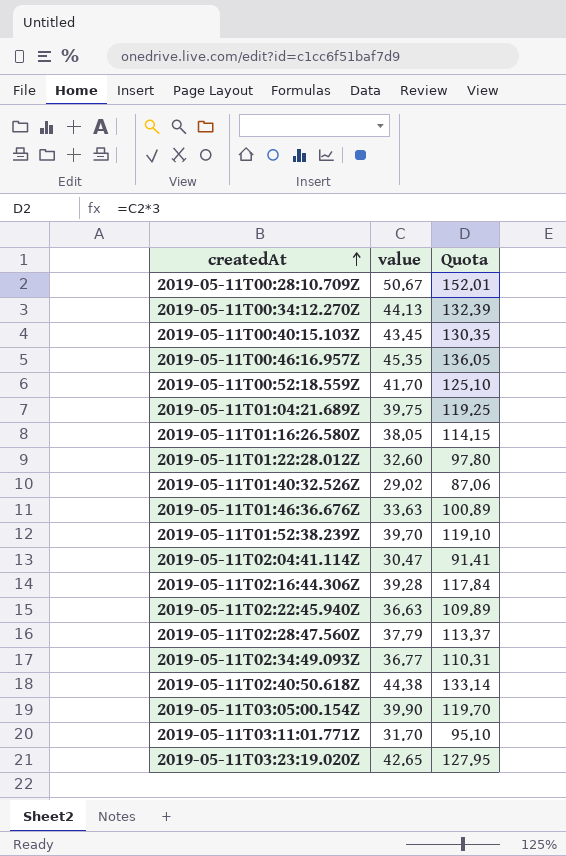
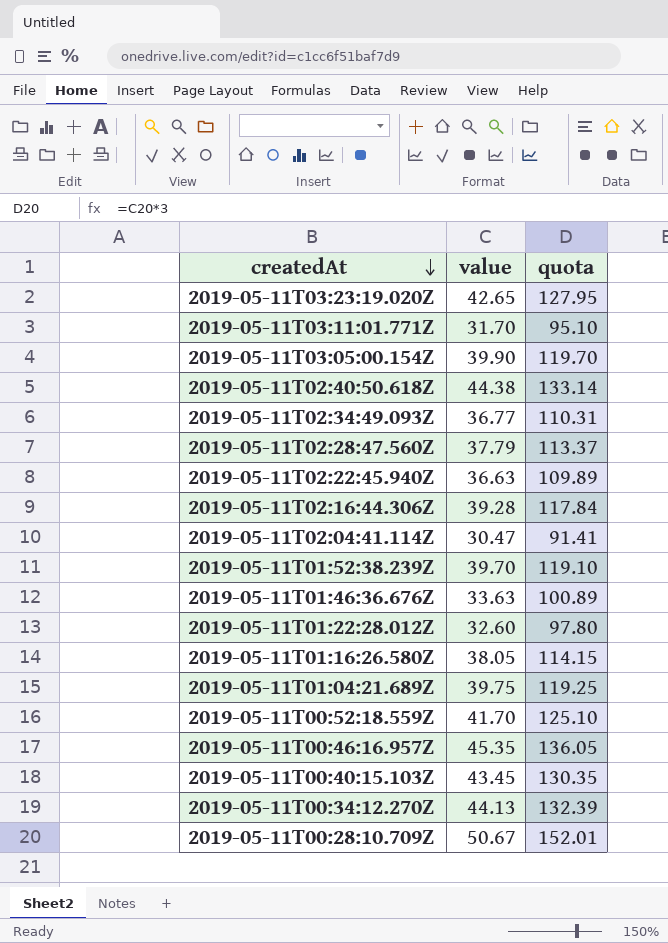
row order: createdAt ascending -> createdAt descending
column name: Quota -> quota
row 2019-05-11T01:40:32.526Z: 29.02 | 87.06 -> none

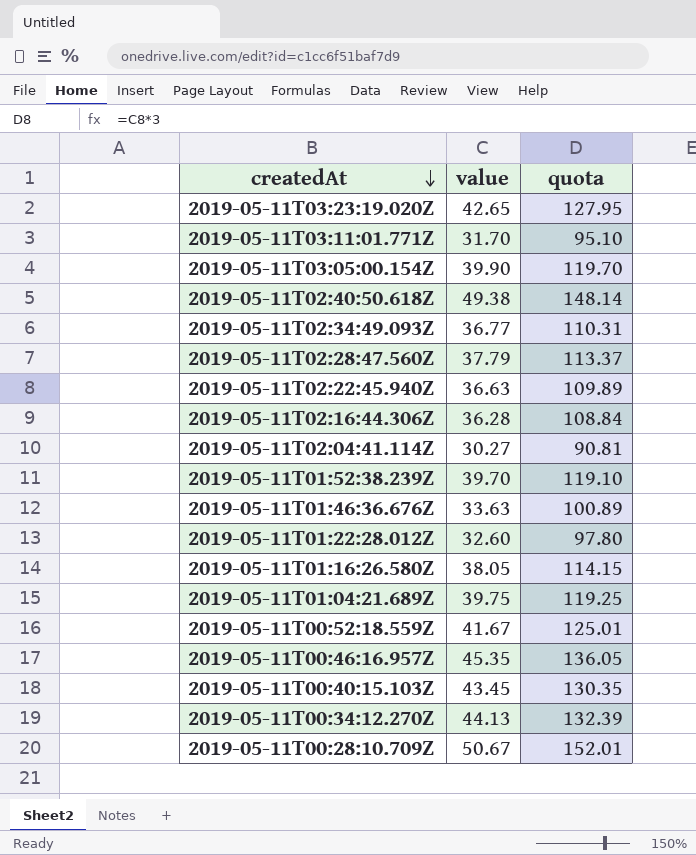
2019-05-11T02:40:50.618Z | value: 44.38 -> 49.38
2019-05-11T02:40:50.618Z | quota: 133.14 -> 148.14
2019-05-11T02:16:44.306Z | value: 39.28 -> 36.28
2019-05-11T02:16:44.306Z | quota: 117.84 -> 108.84
2019-05-11T02:04:41.114Z | value: 30.47 -> 30.27
2019-05-11T02:04:41.114Z | quota: 91.41 -> 90.81
2019-05-11T00:52:18.559Z | value: 41.70 -> 41.67
2019-05-11T00:52:18.559Z | quota: 125.10 -> 125.01

